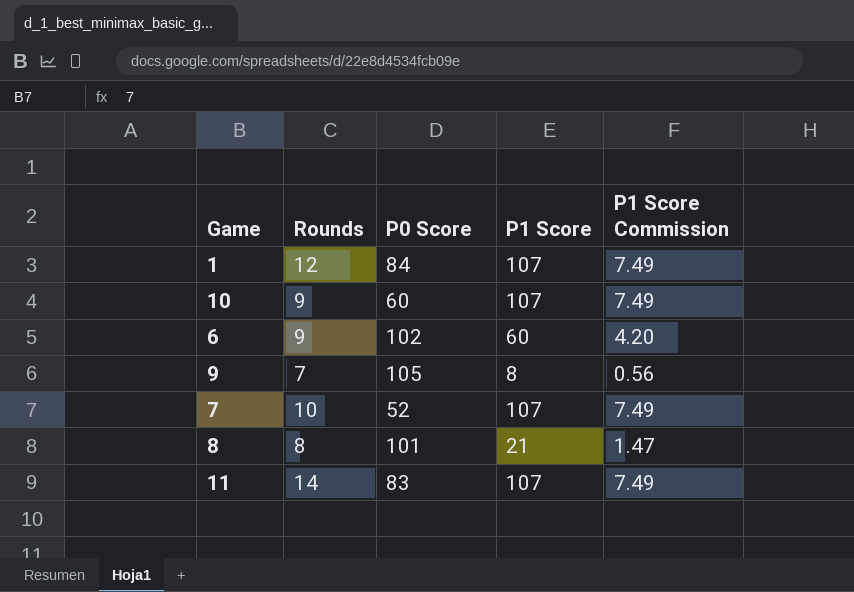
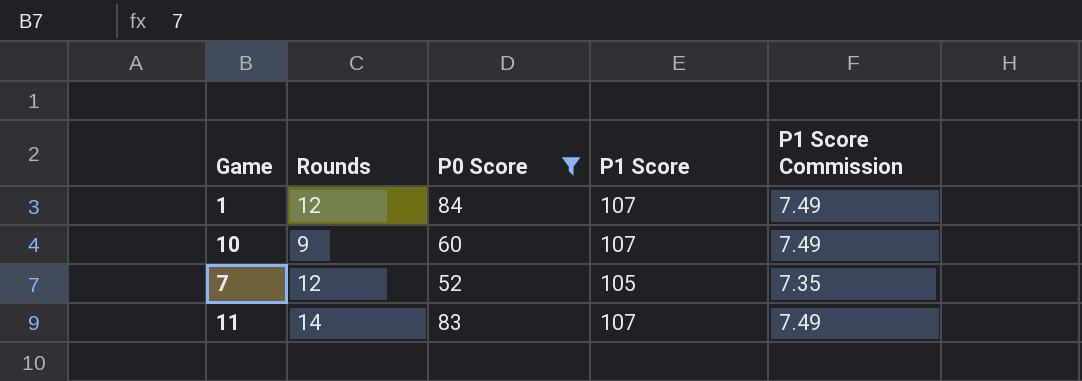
filter: none -> P0 Score <= 84
7 | Rounds: 10 -> 12
7 | P1 Score: 107 -> 105
7 | P1 Score Commission: 7.49 -> 7.35

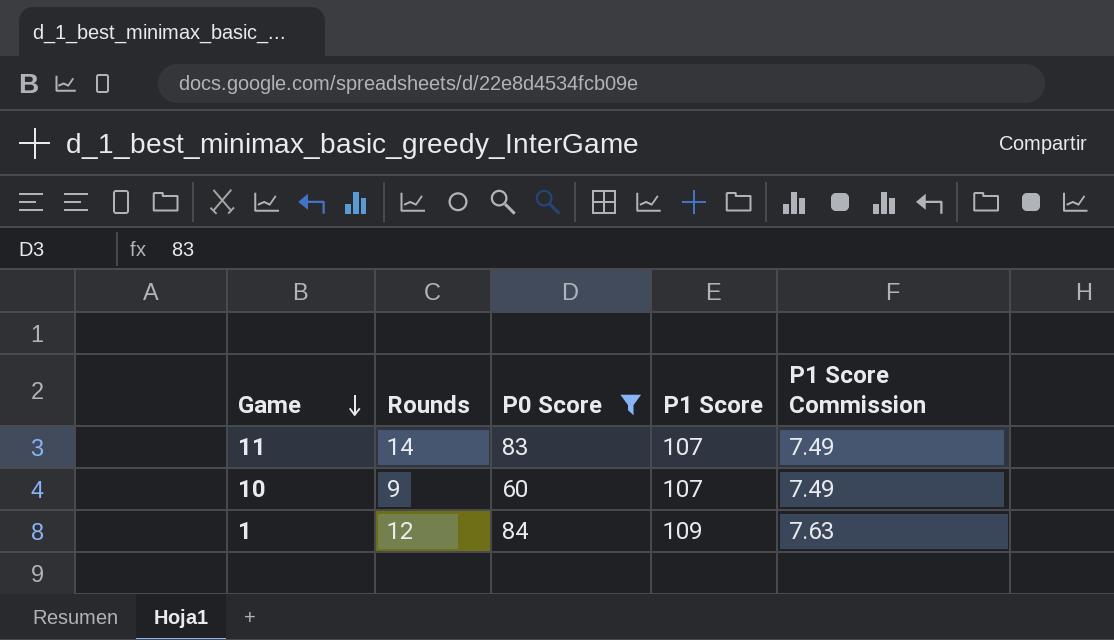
row order: none -> Game descending
row 7: 12 | 52 | 105 | 7.35 -> none
1 | P1 Score: 107 -> 109
1 | P1 Score Commission: 7.49 -> 7.63

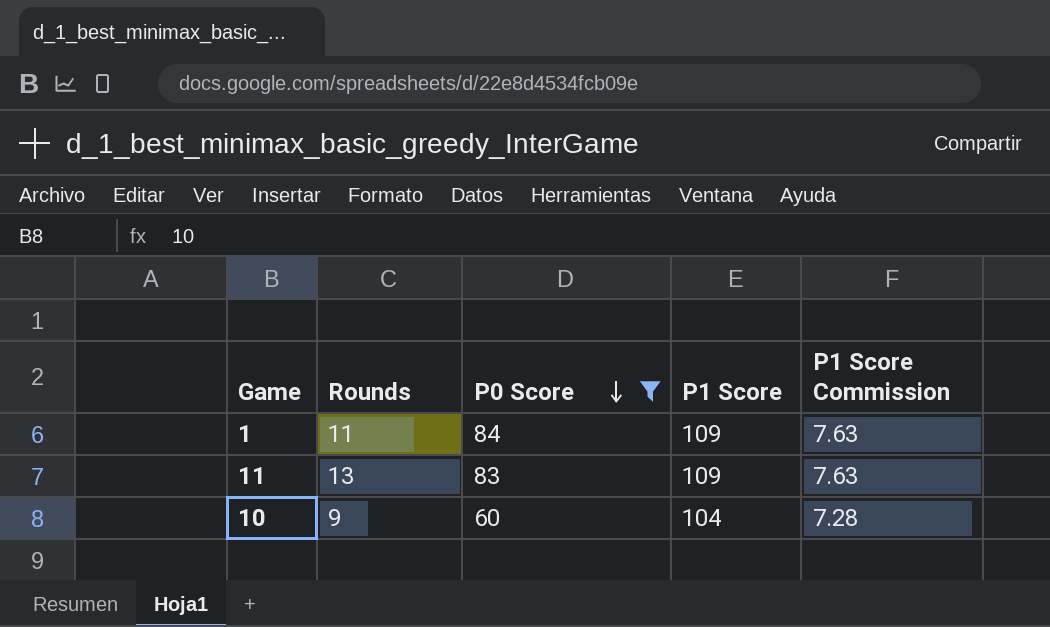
row order: Game descending -> P0 Score descending
1 | Rounds: 12 -> 11
11 | Rounds: 14 -> 13
11 | P1 Score: 107 -> 109
11 | P1 Score Commission: 7.49 -> 7.63
10 | P1 Score: 107 -> 104
10 | P1 Score Commission: 7.49 -> 7.28

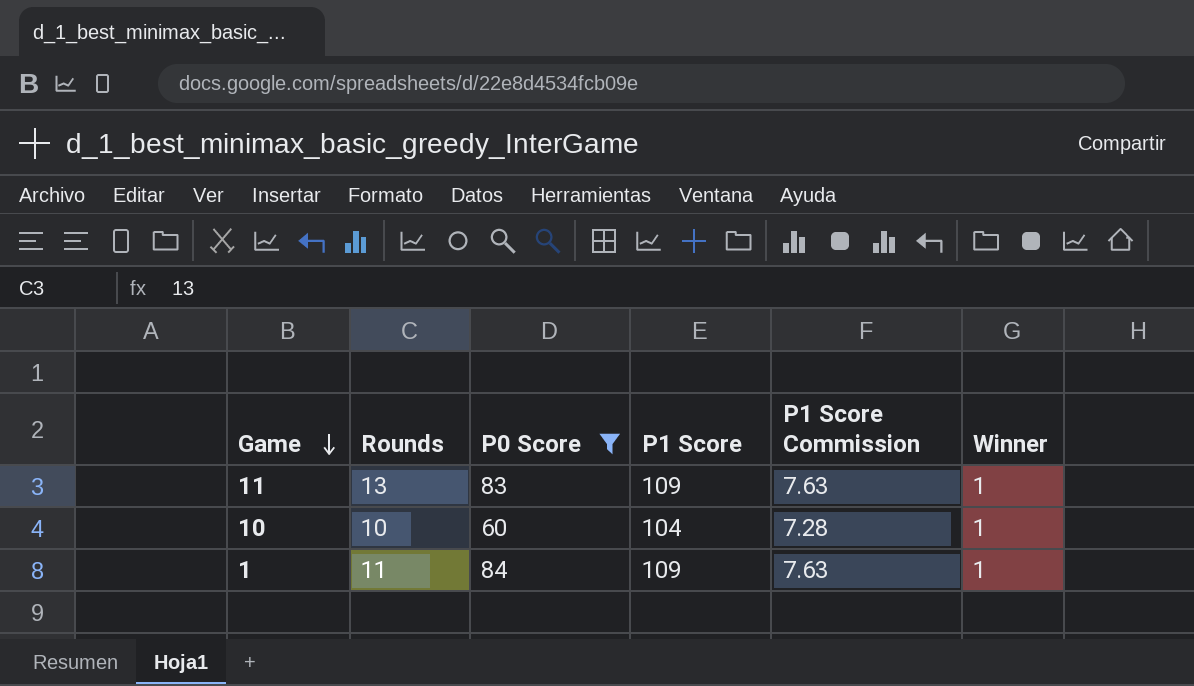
row order: P0 Score descending -> Game descending
column Winner | position: none -> 6
10 | Rounds: 9 -> 10

